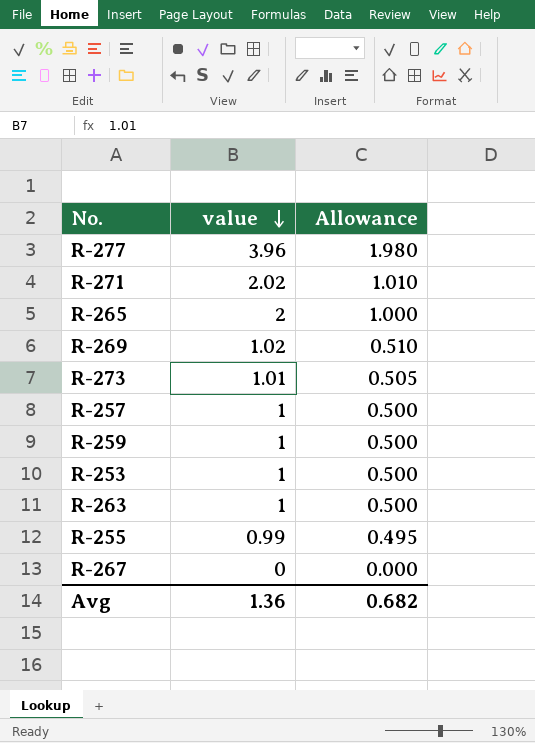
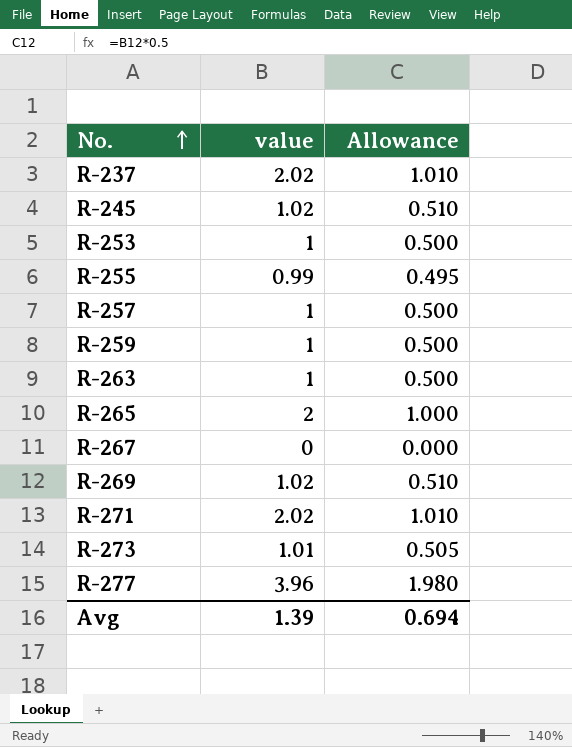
row order: value descending -> No. ascending
row R-237: none -> 2.02 | 1.010
row R-245: none -> 1.02 | 0.510
Avg | value: 1.36 -> 1.39
Avg | Allowance: 0.682 -> 0.694

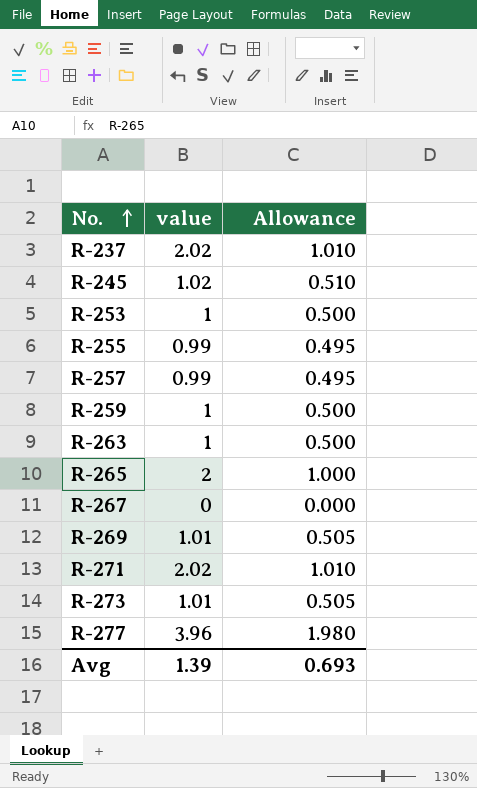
R-257 | value: 1 -> 0.99
R-257 | Allowance: 0.500 -> 0.495
R-269 | value: 1.02 -> 1.01
R-269 | Allowance: 0.510 -> 0.505
Avg | Allowance: 0.694 -> 0.693

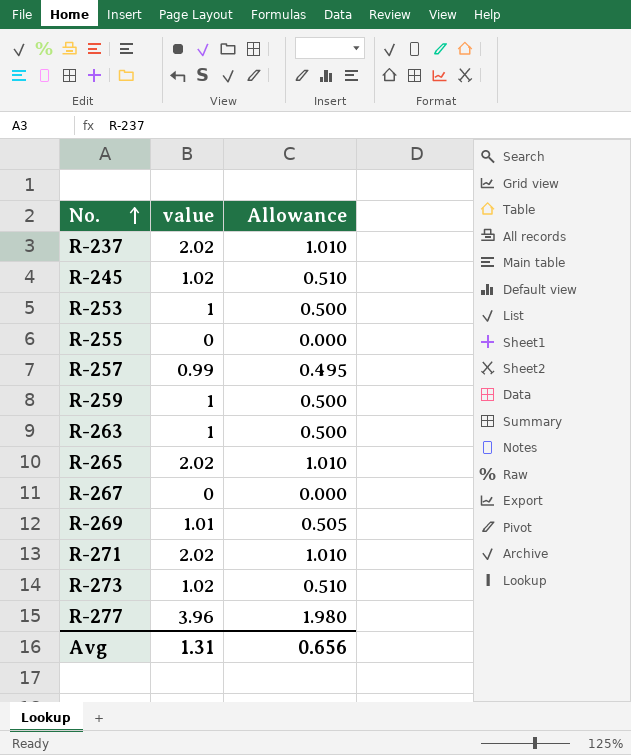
R-255 | value: 0.99 -> 0
R-255 | Allowance: 0.495 -> 0.000
R-265 | value: 2 -> 2.02
R-265 | Allowance: 1.000 -> 1.010
R-273 | value: 1.01 -> 1.02
R-273 | Allowance: 0.505 -> 0.510
Avg | value: 1.39 -> 1.31
Avg | Allowance: 0.693 -> 0.656

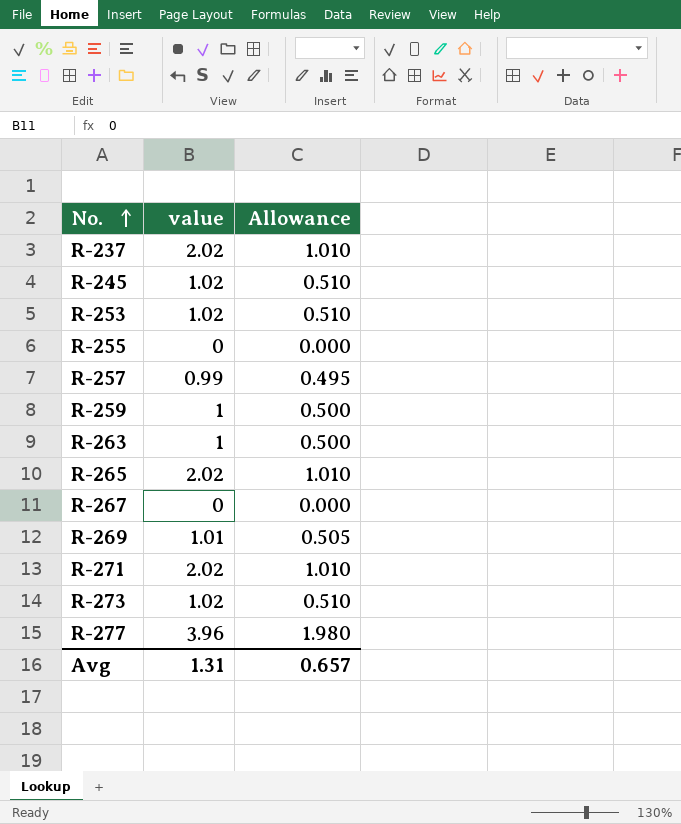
R-253 | value: 1 -> 1.02
R-253 | Allowance: 0.500 -> 0.510
Avg | Allowance: 0.656 -> 0.657

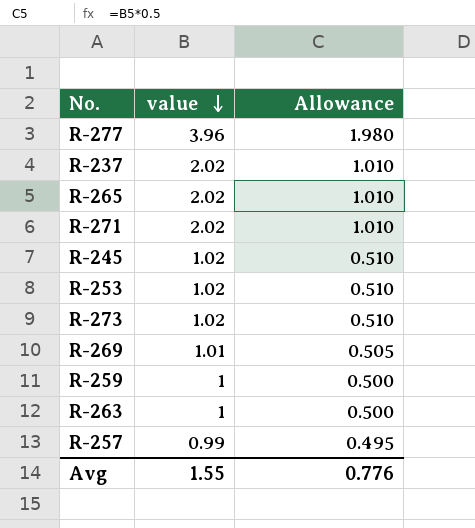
row order: No. ascending -> value descending
row R-255: 0 | 0.000 -> none
row R-267: 0 | 0.000 -> none
Avg | value: 1.31 -> 1.55
Avg | Allowance: 0.657 -> 0.776

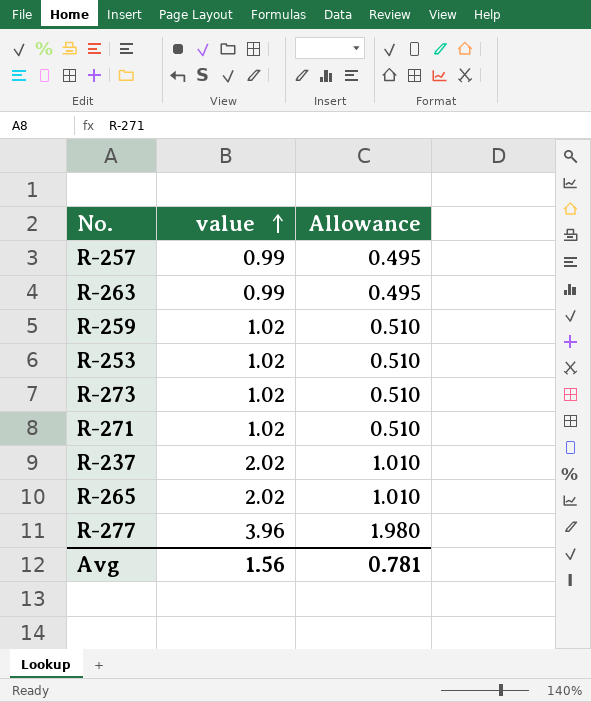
row order: value descending -> value ascending
row R-245: 1.02 | 0.510 -> none
row R-269: 1.01 | 0.505 -> none
R-263 | value: 1 -> 0.99
R-263 | Allowance: 0.500 -> 0.495
R-259 | value: 1 -> 1.02
R-259 | Allowance: 0.500 -> 0.510
R-271 | value: 2.02 -> 1.02
R-271 | Allowance: 1.010 -> 0.510
Avg | value: 1.55 -> 1.56
Avg | Allowance: 0.776 -> 0.781

